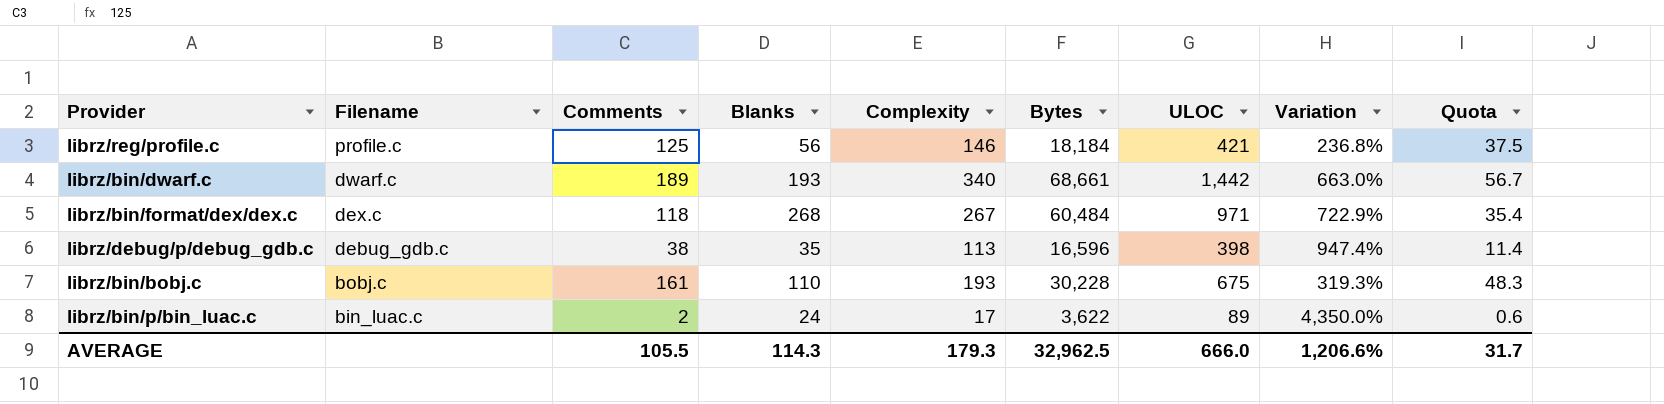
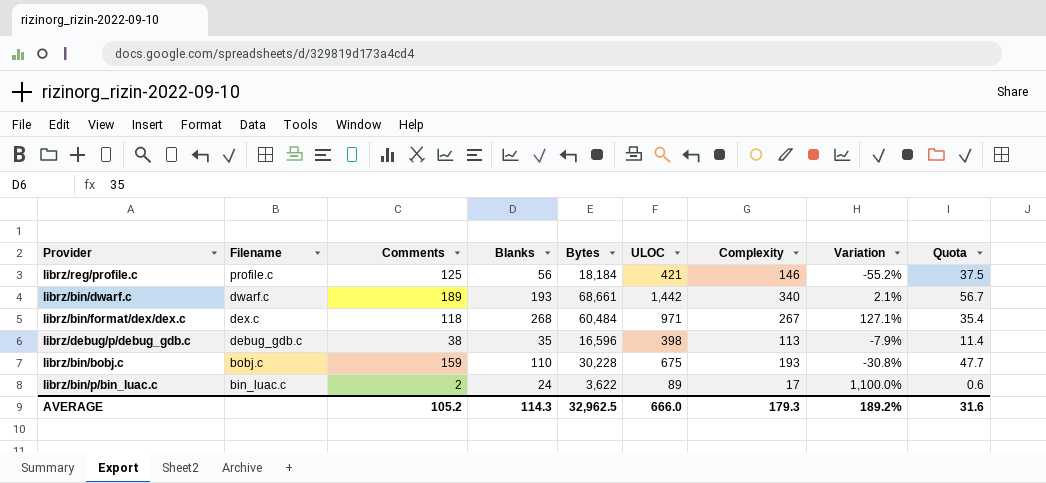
column Complexity | position: 5 -> 7
column Variation | formula: ([ULOC] - [Comments]) / [Comments] -> ([Blanks] - [Comments]) / [Comments]
librz/bin/bobj.c | Comments: 161 -> 159
librz/bin/bobj.c | Quota: 48.3 -> 47.7
AVERAGE | Comments: 105.5 -> 105.2
AVERAGE | Variation: 1,206.6% -> 189.2%
AVERAGE | Quota: 31.7 -> 31.6

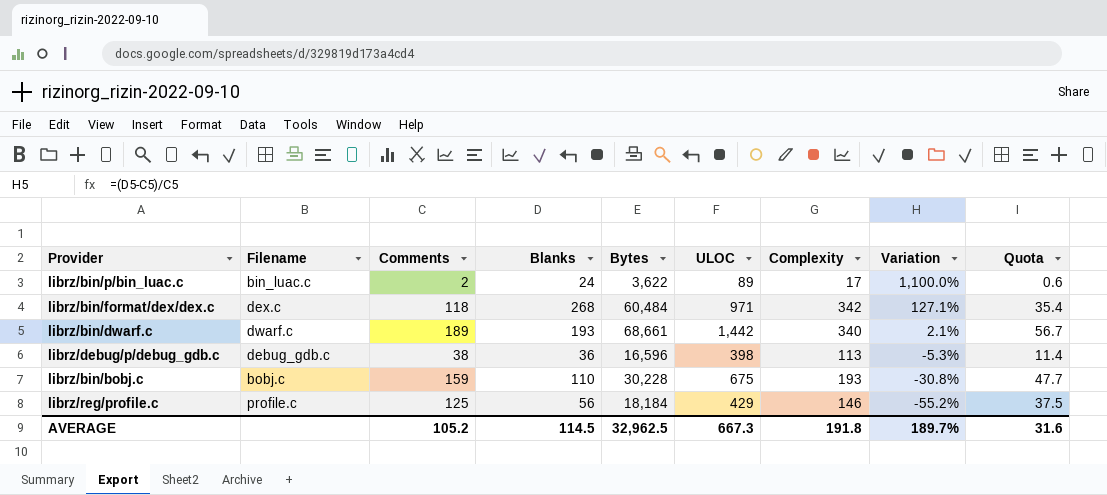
row order: Filename descending -> Variation descending
librz/bin/format/dex/dex.c | Complexity: 267 -> 342
librz/debug/p/debug_gdb.c | Blanks: 35 -> 36
librz/debug/p/debug_gdb.c | Variation: -7.9% -> -5.3%
librz/reg/profile.c | ULOC: 421 -> 429
AVERAGE | Blanks: 114.3 -> 114.5
AVERAGE | ULOC: 666.0 -> 667.3
AVERAGE | Complexity: 179.3 -> 191.8
AVERAGE | Variation: 189.2% -> 189.7%

